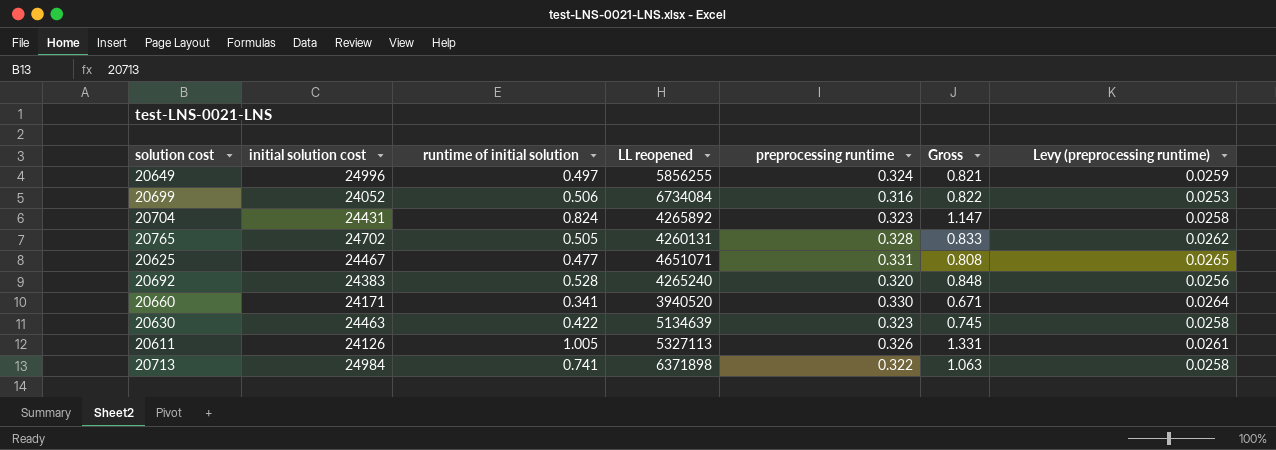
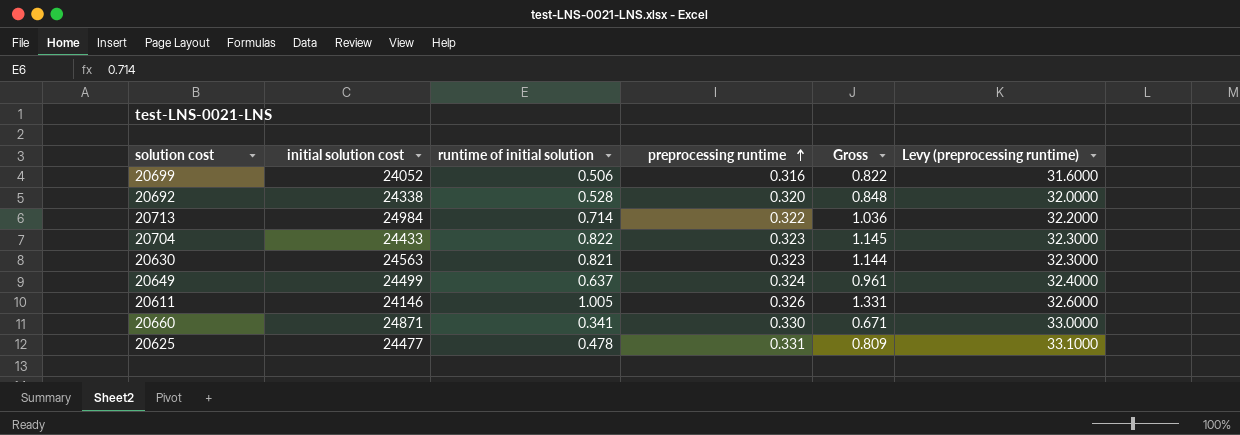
row order: none -> preprocessing runtime ascending
column LL reopened | position: 4 -> none
column Levy (preprocessing runtime) | formula: [preprocessing runtime] * 0.08 -> [preprocessing runtime] * 100
row 20765: 24702 | 0.505 | 4260131 | 0.328 | 0.833 | 0.0262 -> none
20692 | initial solution cost: 24383 -> 24338
20713 | runtime of initial solution: 0.741 -> 0.714
20713 | Gross: 1.063 -> 1.036
20704 | initial solution cost: 24431 -> 24433
20704 | runtime of initial solution: 0.824 -> 0.822
20704 | Gross: 1.147 -> 1.145
20630 | initial solution cost: 24463 -> 24563
20630 | runtime of initial solution: 0.422 -> 0.821
20630 | Gross: 0.745 -> 1.144
20649 | initial solution cost: 24996 -> 24499
20649 | runtime of initial solution: 0.497 -> 0.637
20649 | Gross: 0.821 -> 0.961
20611 | initial solution cost: 24126 -> 24146
20660 | initial solution cost: 24171 -> 24871
20625 | initial solution cost: 24467 -> 24477
20625 | runtime of initial solution: 0.477 -> 0.478
20625 | Gross: 0.808 -> 0.809

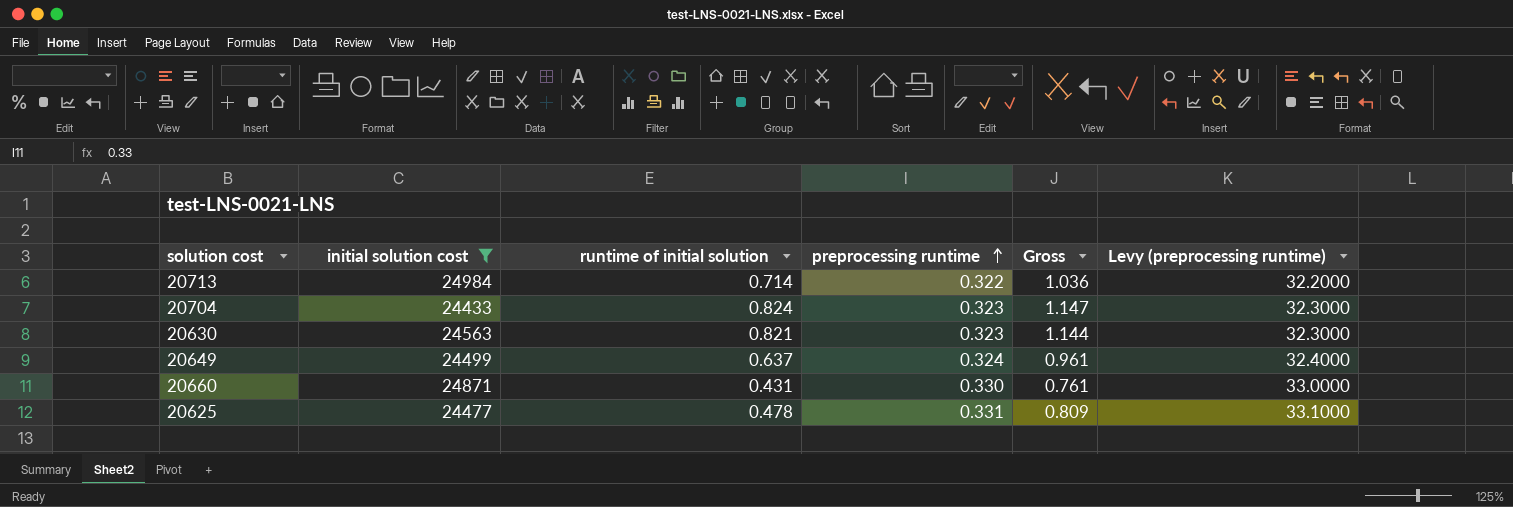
filter: none -> initial solution cost >= 24433
20704 | runtime of initial solution: 0.822 -> 0.824
20704 | Gross: 1.145 -> 1.147
20660 | runtime of initial solution: 0.341 -> 0.431
20660 | Gross: 0.671 -> 0.761

